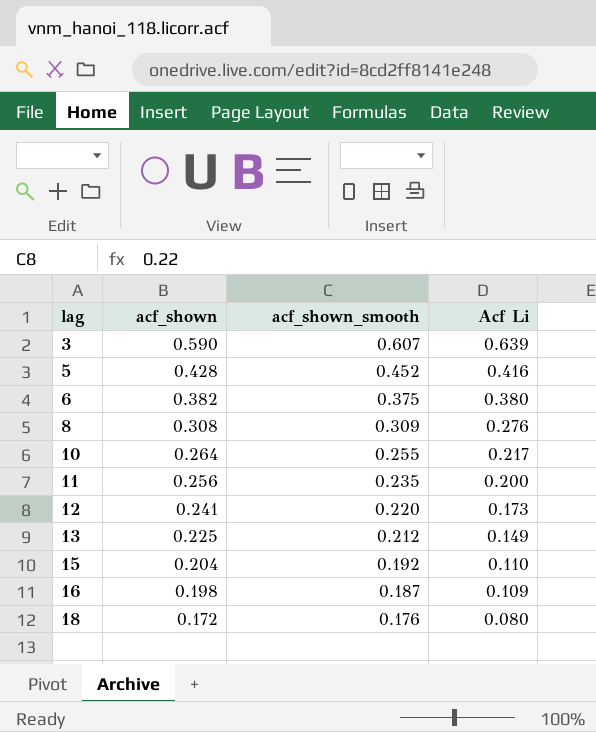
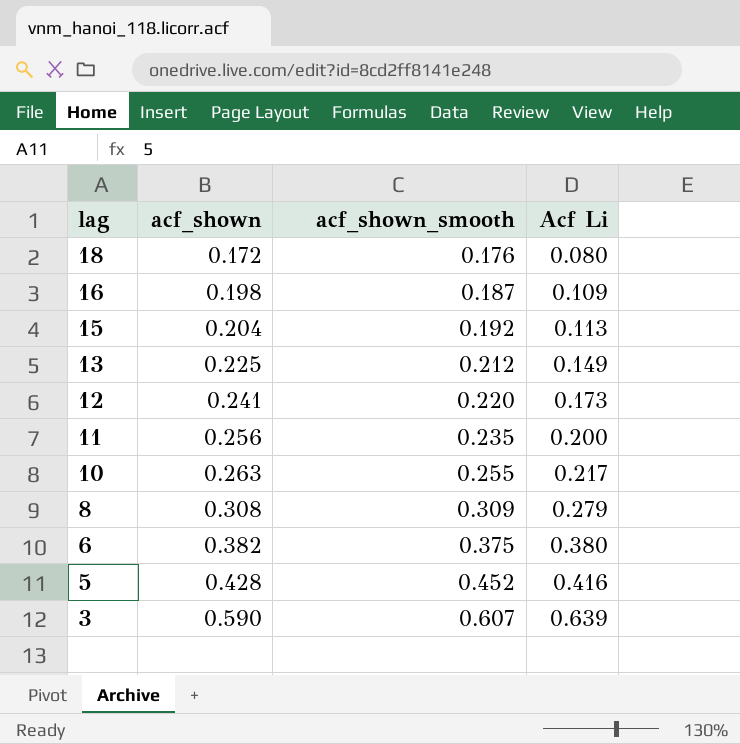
row order: lag ascending -> lag descending
15 | Acf Li: 0.110 -> 0.113
10 | acf_shown: 0.264 -> 0.263
8 | Acf Li: 0.276 -> 0.279

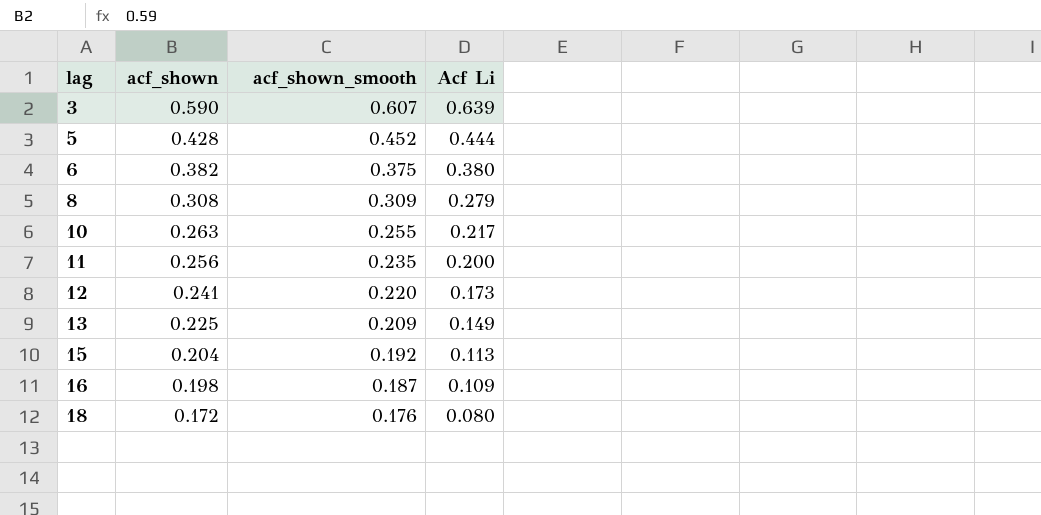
row order: lag descending -> lag ascending
5 | Acf Li: 0.416 -> 0.444
13 | acf_shown_smooth: 0.212 -> 0.209

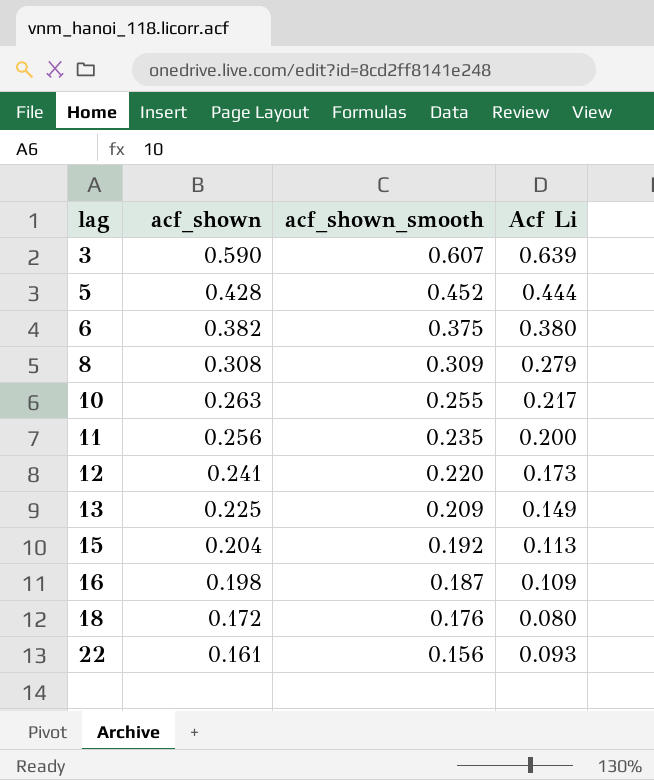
row 22: none -> 0.161 | 0.156 | 0.093

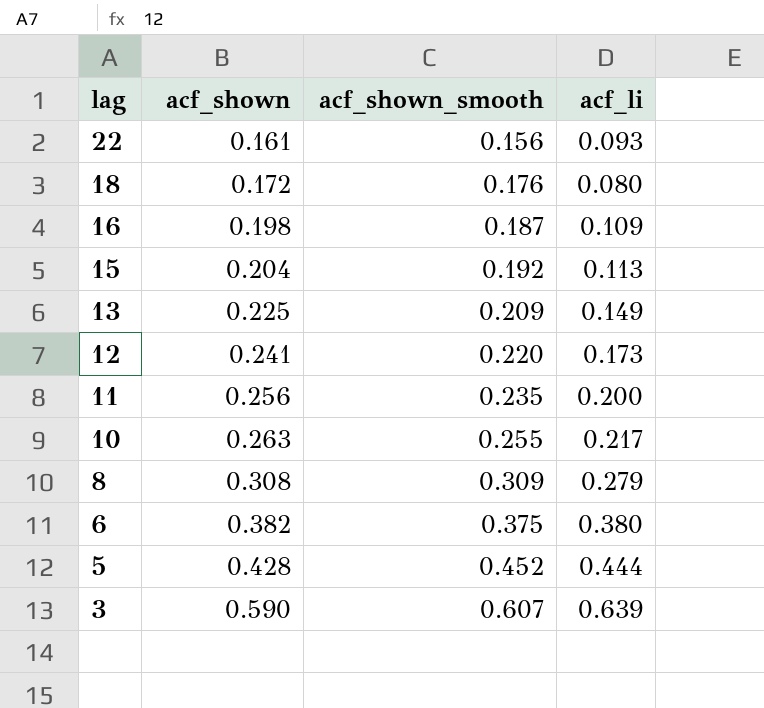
row order: lag ascending -> lag descending
column name: Acf Li -> acf_li

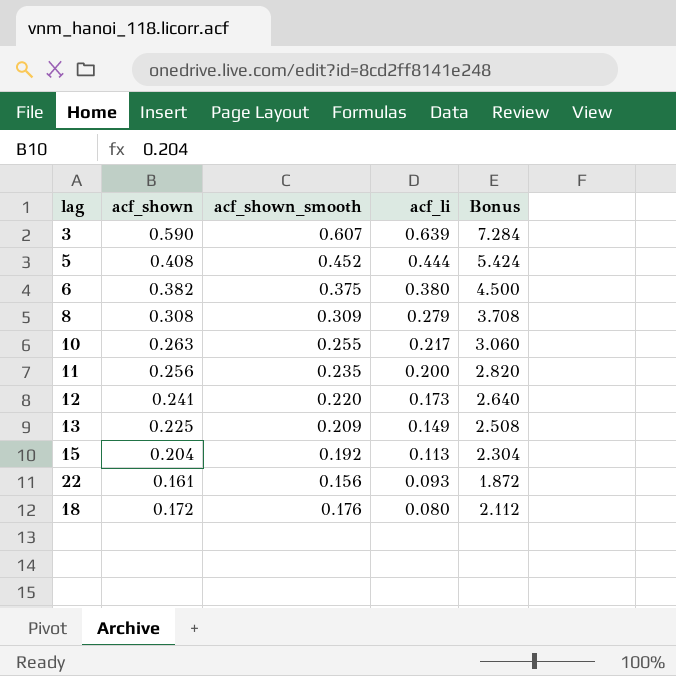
row order: lag descending -> acf_li descending
column Bonus | formula: none -> [acf_shown_smooth] * 12
row 16: 0.198 | 0.187 | 0.109 -> none
5 | acf_shown: 0.428 -> 0.408

